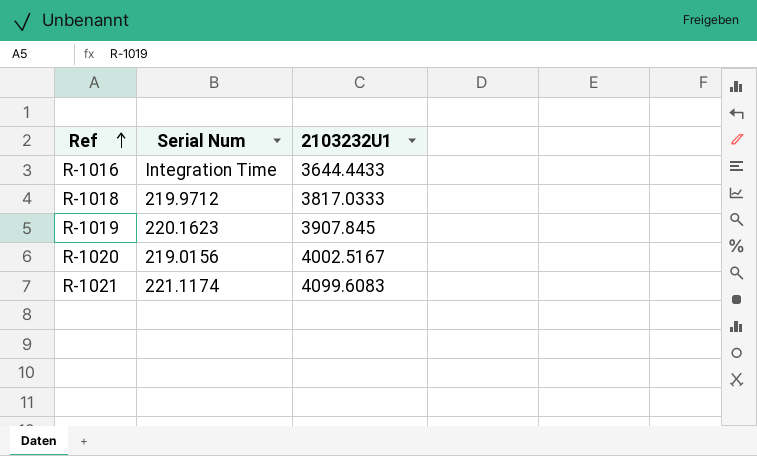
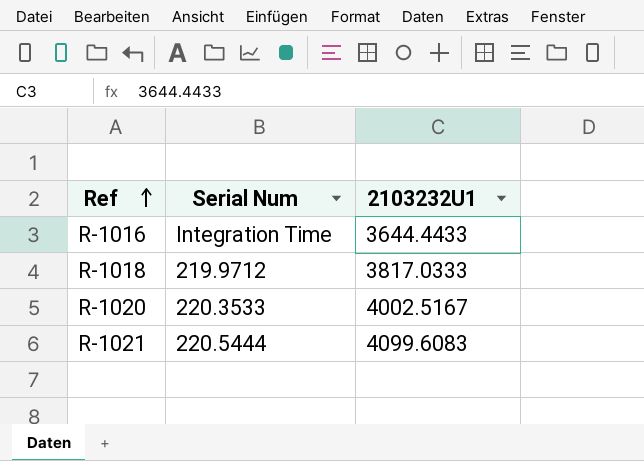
row R-1019: 220.1623 | 3907.845 -> none
R-1020 | Serial Num: 219.0156 -> 220.3533
R-1021 | Serial Num: 221.1174 -> 220.5444

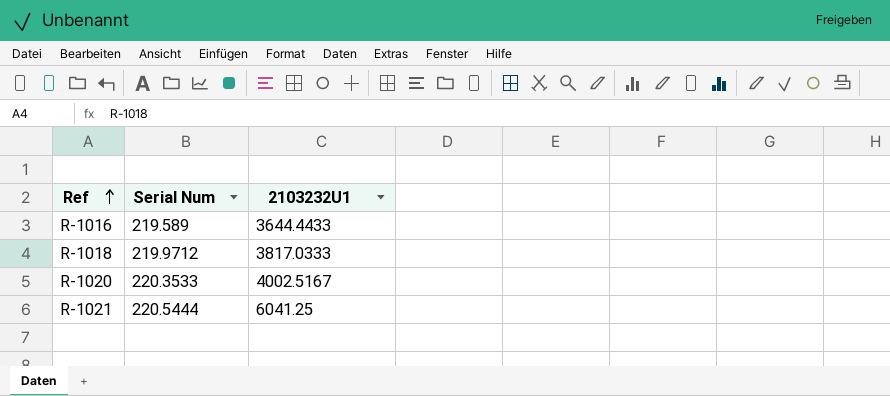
R-1016 | Serial Num: Integration Time -> 219.589
R-1021 | 2103232U1: 4099.6083 -> 6041.25

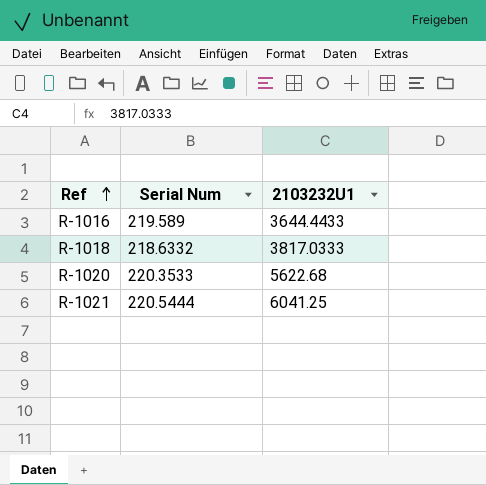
R-1018 | Serial Num: 219.9712 -> 218.6332
R-1020 | 2103232U1: 4002.5167 -> 5622.68

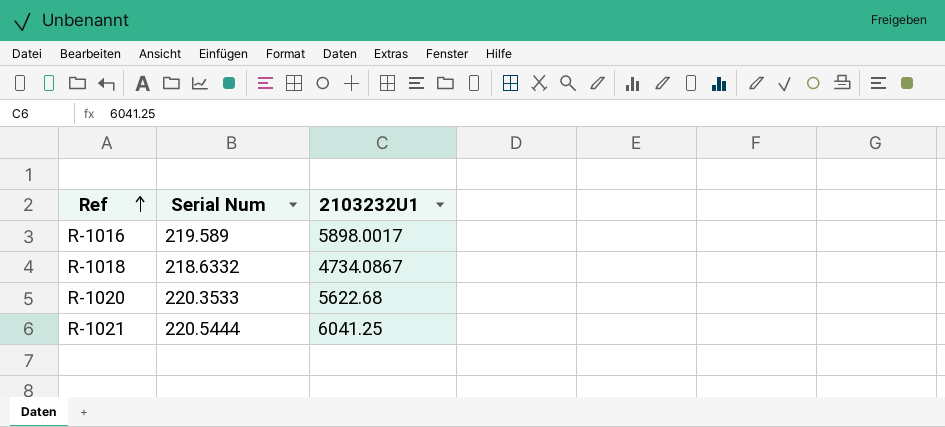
R-1016 | 2103232U1: 3644.4433 -> 5898.0017
R-1018 | 2103232U1: 3817.0333 -> 4734.0867

